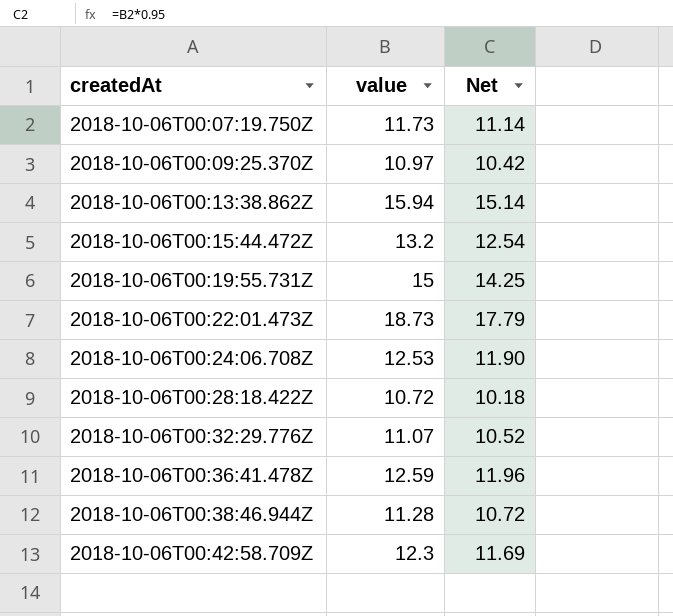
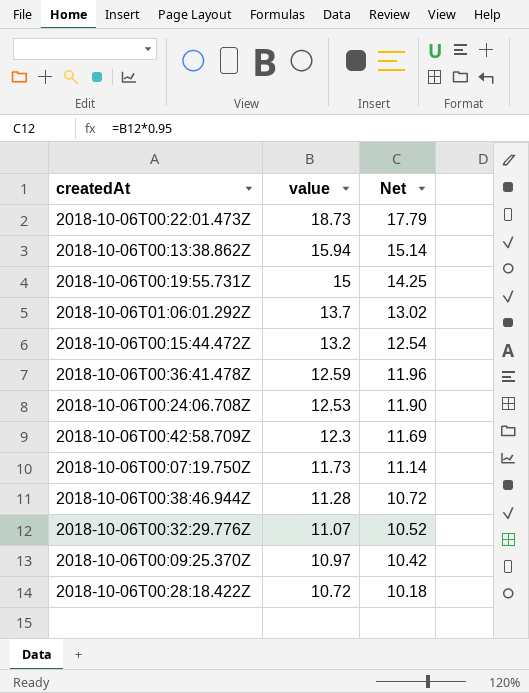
row order: createdAt ascending -> value descending
row 2018-10-06T01:06:01.292Z: none -> 13.7 | 13.02

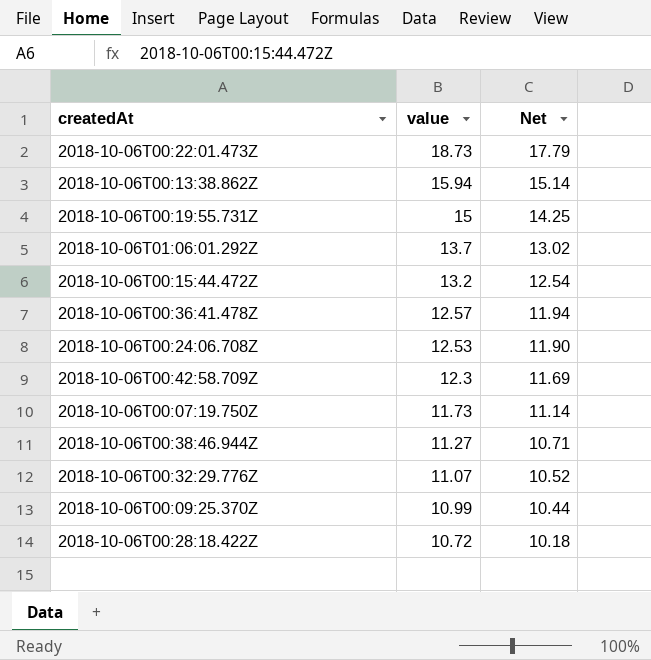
2018-10-06T00:36:41.478Z | value: 12.59 -> 12.57
2018-10-06T00:36:41.478Z | Net: 11.96 -> 11.94
2018-10-06T00:38:46.944Z | value: 11.28 -> 11.27
2018-10-06T00:38:46.944Z | Net: 10.72 -> 10.71
2018-10-06T00:09:25.370Z | value: 10.97 -> 10.99
2018-10-06T00:09:25.370Z | Net: 10.42 -> 10.44

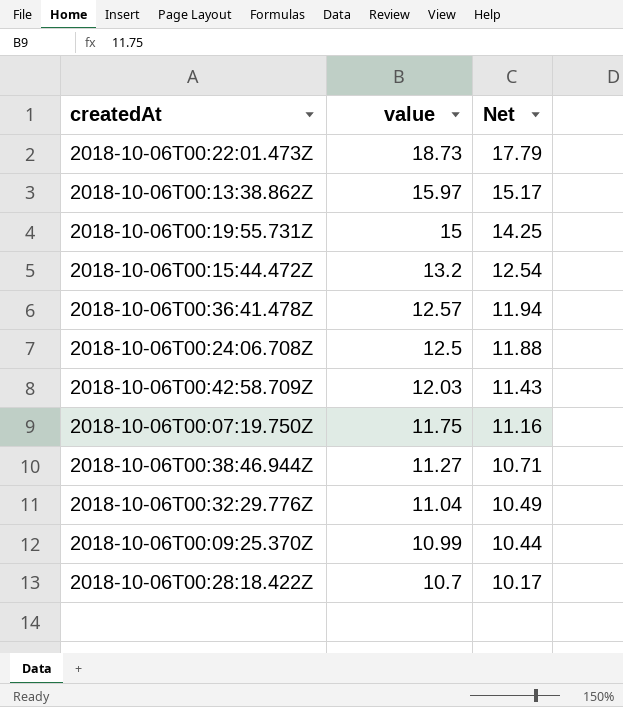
row 2018-10-06T01:06:01.292Z: 13.7 | 13.02 -> none
2018-10-06T00:13:38.862Z | value: 15.94 -> 15.97
2018-10-06T00:13:38.862Z | Net: 15.14 -> 15.17
2018-10-06T00:24:06.708Z | value: 12.53 -> 12.5
2018-10-06T00:24:06.708Z | Net: 11.90 -> 11.88
2018-10-06T00:42:58.709Z | value: 12.3 -> 12.03
2018-10-06T00:42:58.709Z | Net: 11.69 -> 11.43
2018-10-06T00:07:19.750Z | value: 11.73 -> 11.75
2018-10-06T00:07:19.750Z | Net: 11.14 -> 11.16
2018-10-06T00:32:29.776Z | value: 11.07 -> 11.04
2018-10-06T00:32:29.776Z | Net: 10.52 -> 10.49
2018-10-06T00:28:18.422Z | value: 10.72 -> 10.7
2018-10-06T00:28:18.422Z | Net: 10.18 -> 10.17

